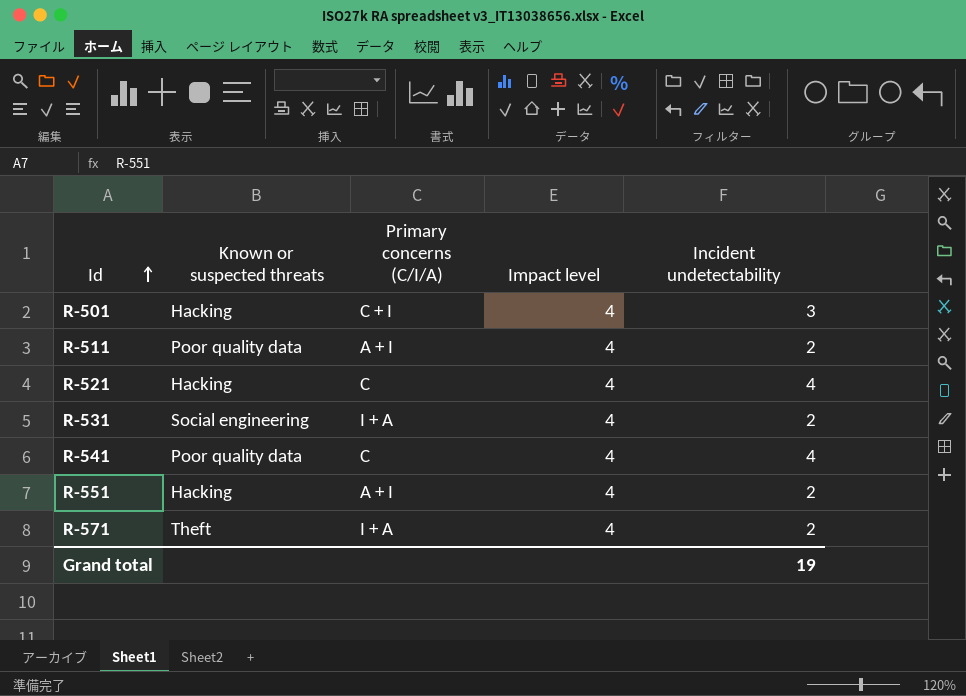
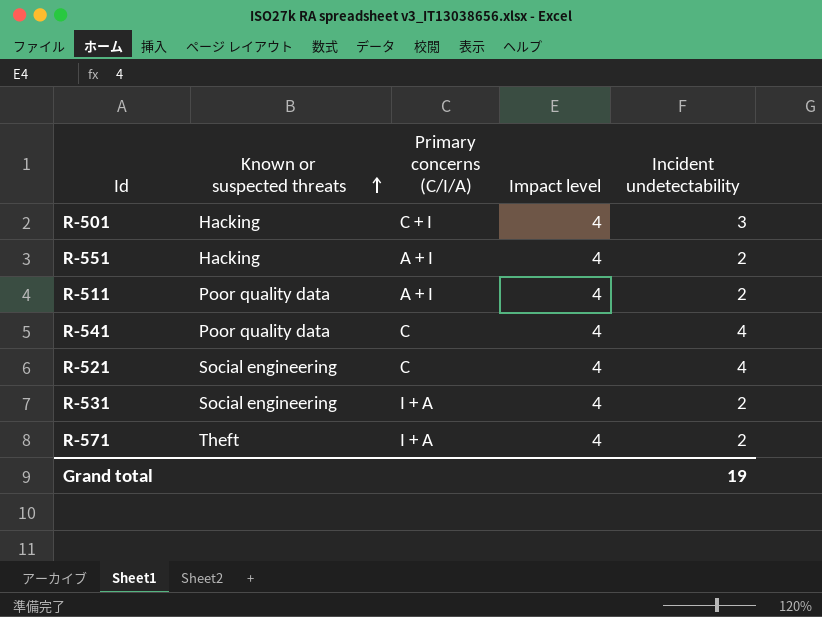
row order: Id ascending -> Known or suspected threats ascending
R-521 | Known or suspected threats: Hacking -> Social engineering

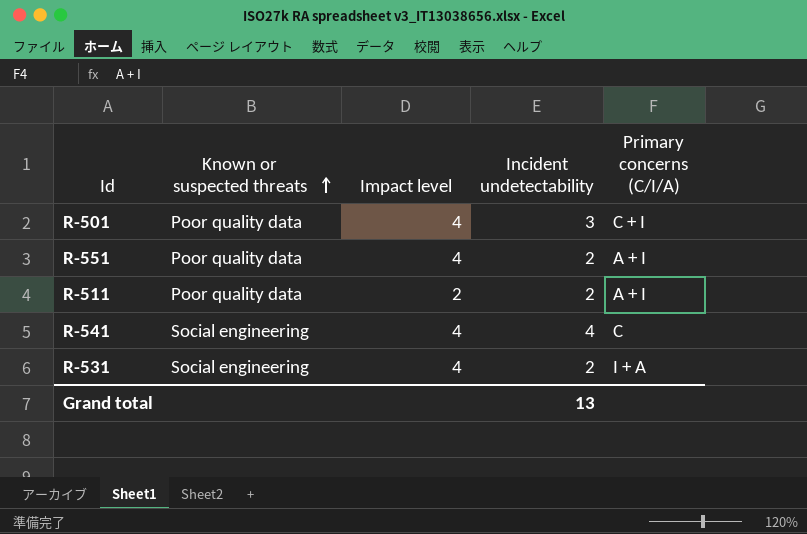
column Primary concerns (C/I/A) | position: 3 -> 5
row R-521: Social engineering | C | 4 | 4 -> none
row R-571: Theft | I + A | 4 | 2 -> none
R-501 | Known or suspected threats: Hacking -> Poor quality data
R-551 | Known or suspected threats: Hacking -> Poor quality data
R-511 | Impact level: 4 -> 2
R-541 | Known or suspected threats: Poor quality data -> Social engineering
Grand total | Incident undetectability: 19 -> 13

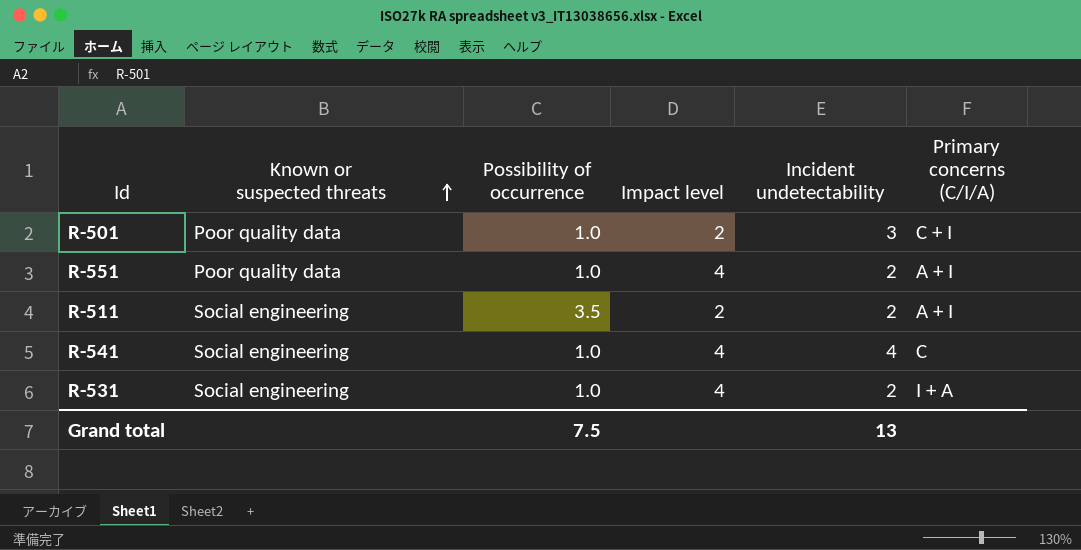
column Possibility of occurrence | position: none -> 3
R-501 | Impact level: 4 -> 2
R-511 | Known or suspected threats: Poor quality data -> Social engineering

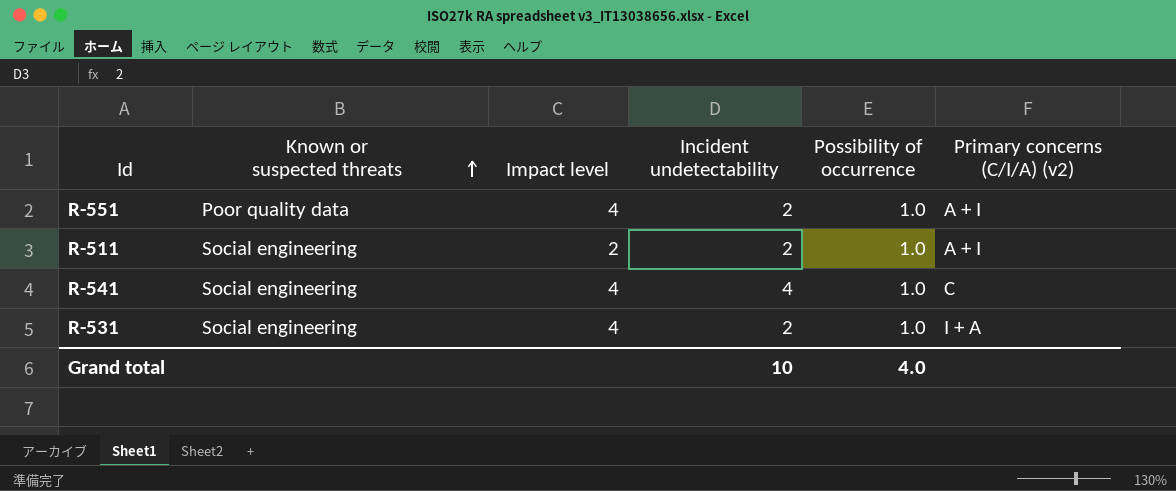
column Possibility of occurrence | position: 3 -> 5
column name: Primary concerns (C/I/A) -> Primary concerns (C/I/A) (v2)
row R-501: Poor quality data | 1.0 | 2 | 3 | C + I -> none
R-511 | Possibility of occurrence: 3.5 -> 1.0
Grand total | Incident undetectability: 13 -> 10
Grand total | Possibility of occurrence: 7.5 -> 4.0

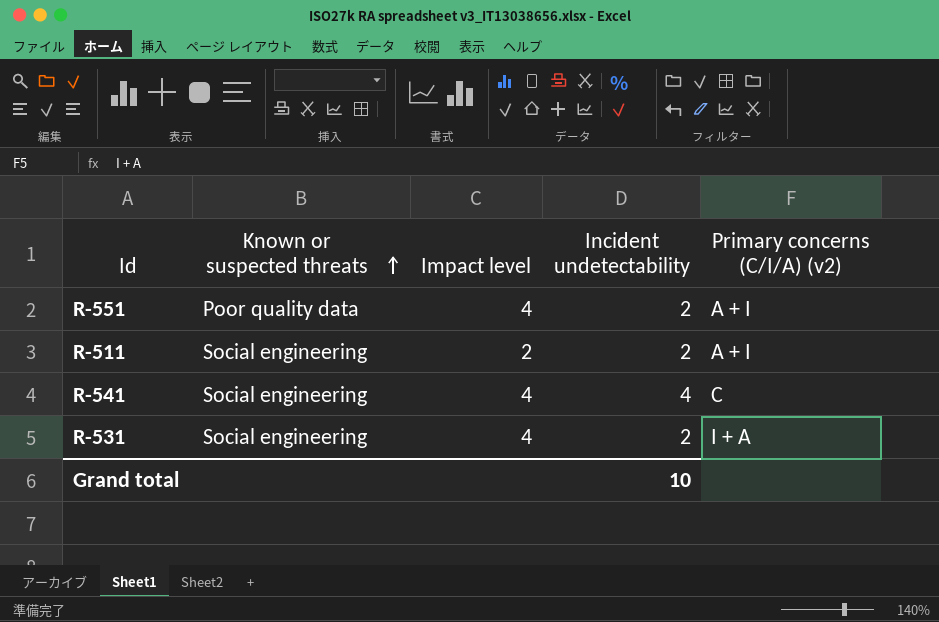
column Possibility of occurrence | position: 5 -> none

